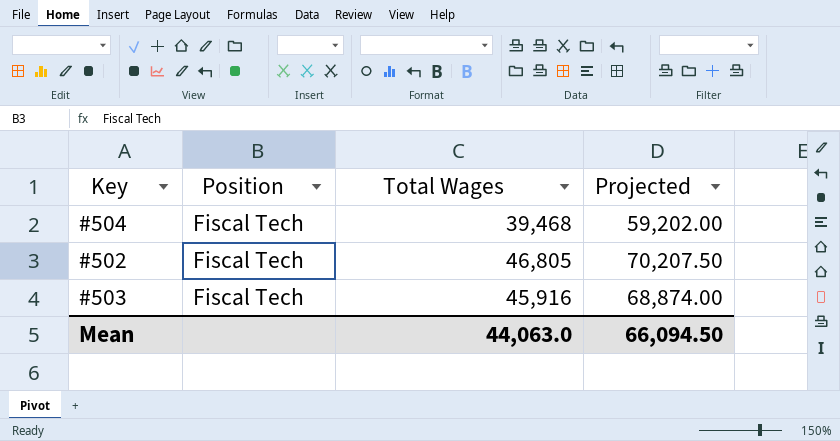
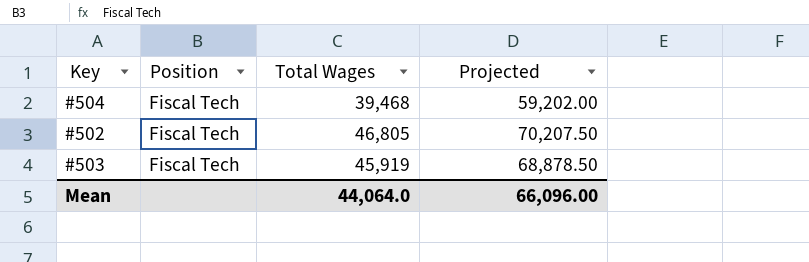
#503 | Total Wages: 45,916 -> 45,919
#503 | Projected: 68,874.00 -> 68,878.50
Mean | Total Wages: 44,063.0 -> 44,064.0
Mean | Projected: 66,094.50 -> 66,096.00

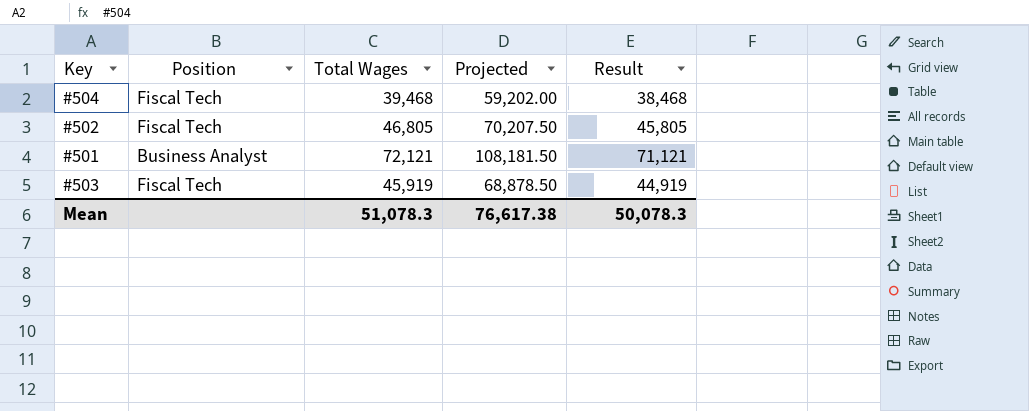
column Result | formula: none -> [Total Wages] - 1000
row #501: none -> Business Analyst | 72,121 | 108,181.50 | 71,121
Mean | Total Wages: 44,064.0 -> 51,078.3
Mean | Projected: 66,096.00 -> 76,617.38

